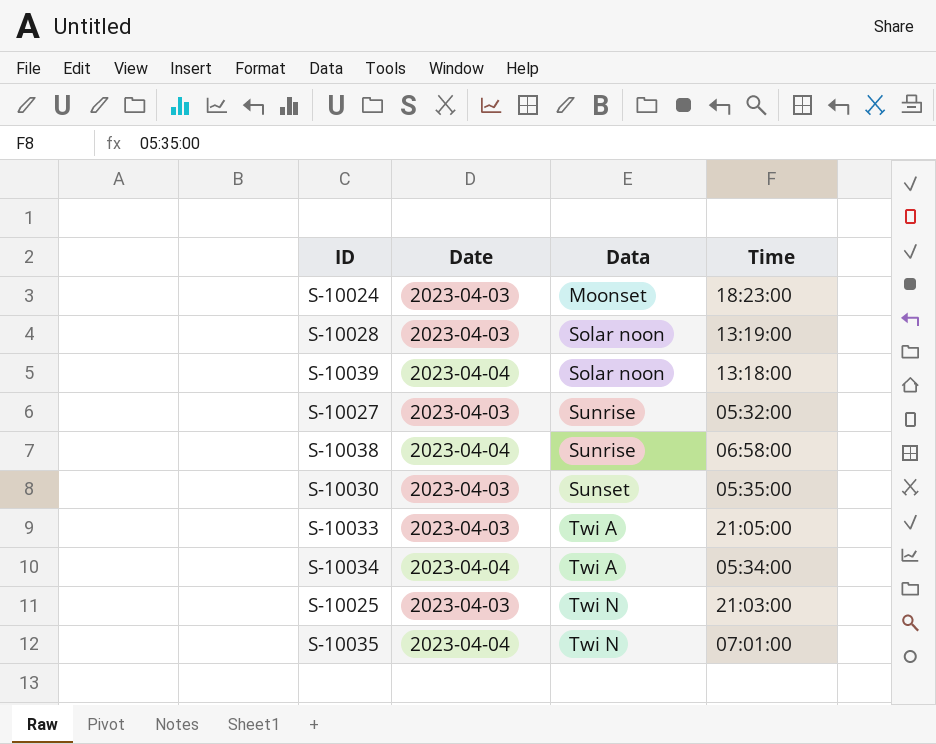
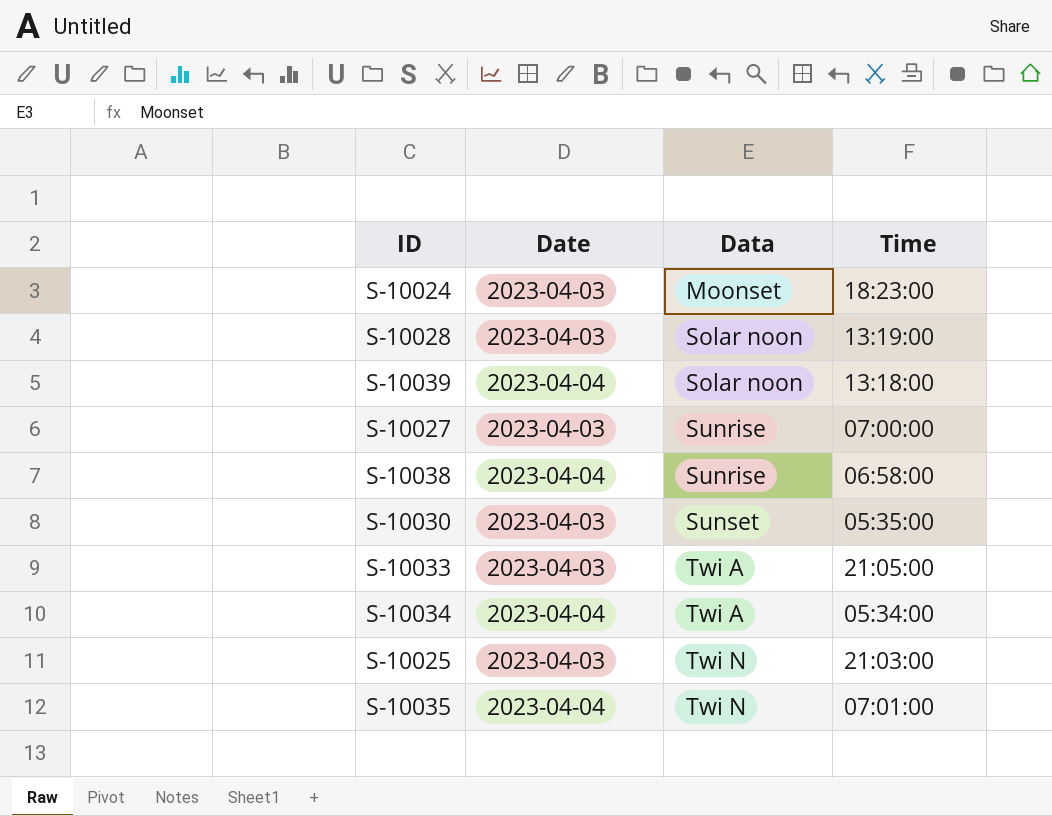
S-10027 | Time: 05:32:00 -> 07:00:00

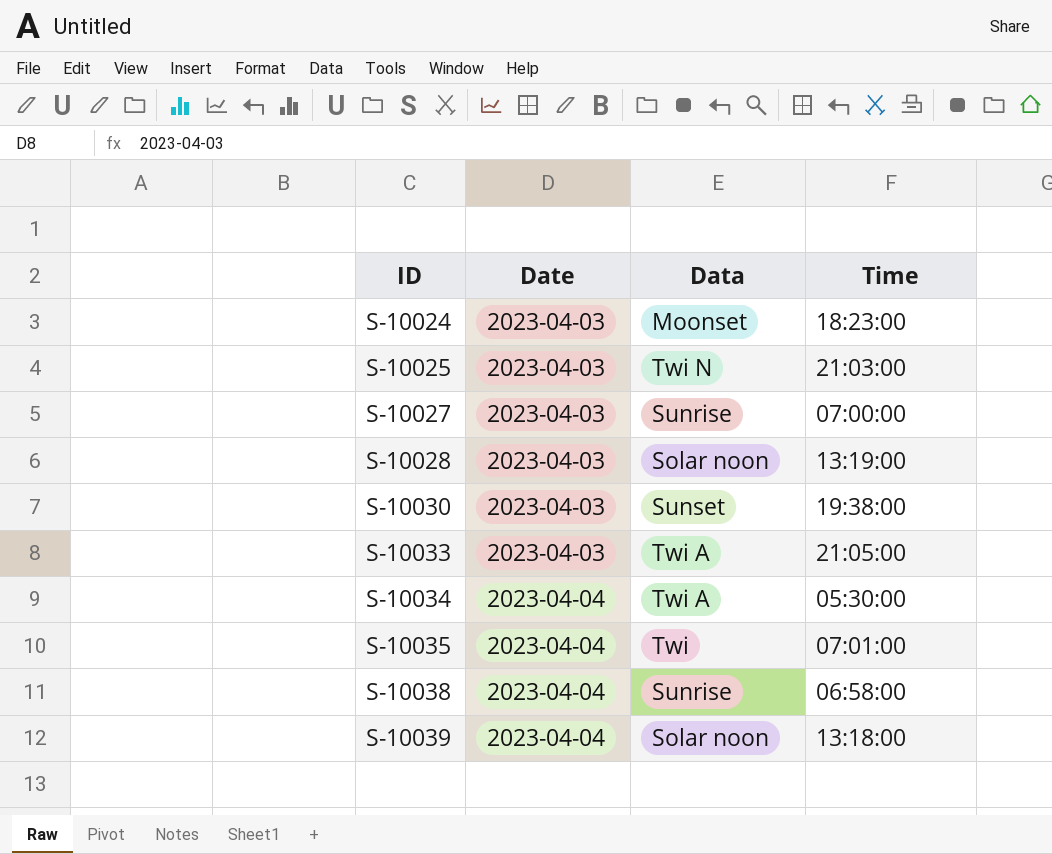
row order: Data ascending -> ID ascending
S-10030 | Time: 05:35:00 -> 19:38:00
S-10034 | Time: 05:34:00 -> 05:30:00
S-10035 | Data: Twi N -> Twi

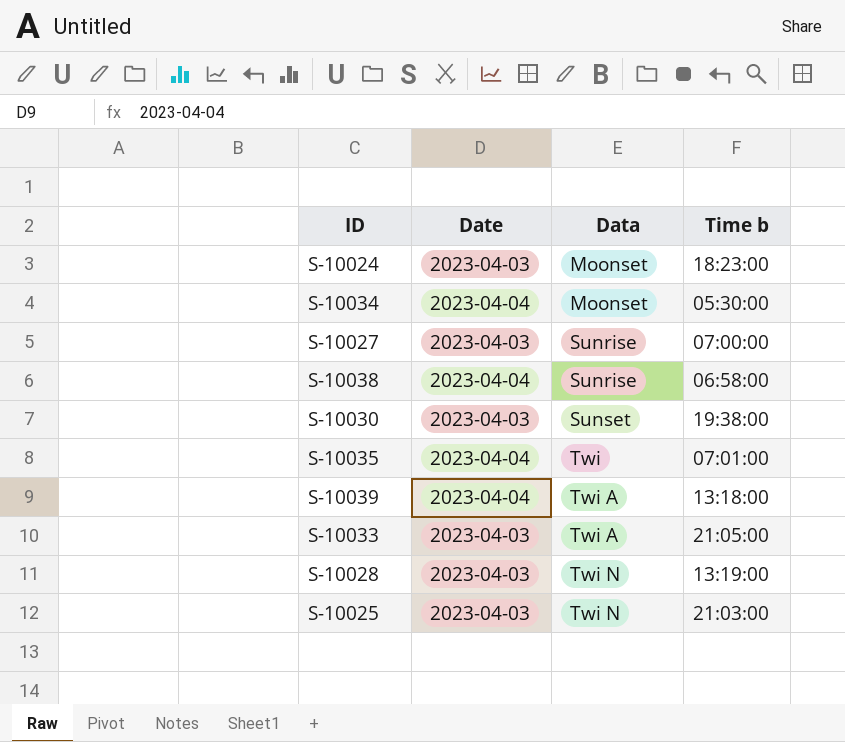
row order: ID ascending -> Data ascending
column name: Time -> Time b
S-10034 | Data: Twi A -> Moonset
S-10039 | Data: Solar noon -> Twi A
S-10028 | Data: Solar noon -> Twi N

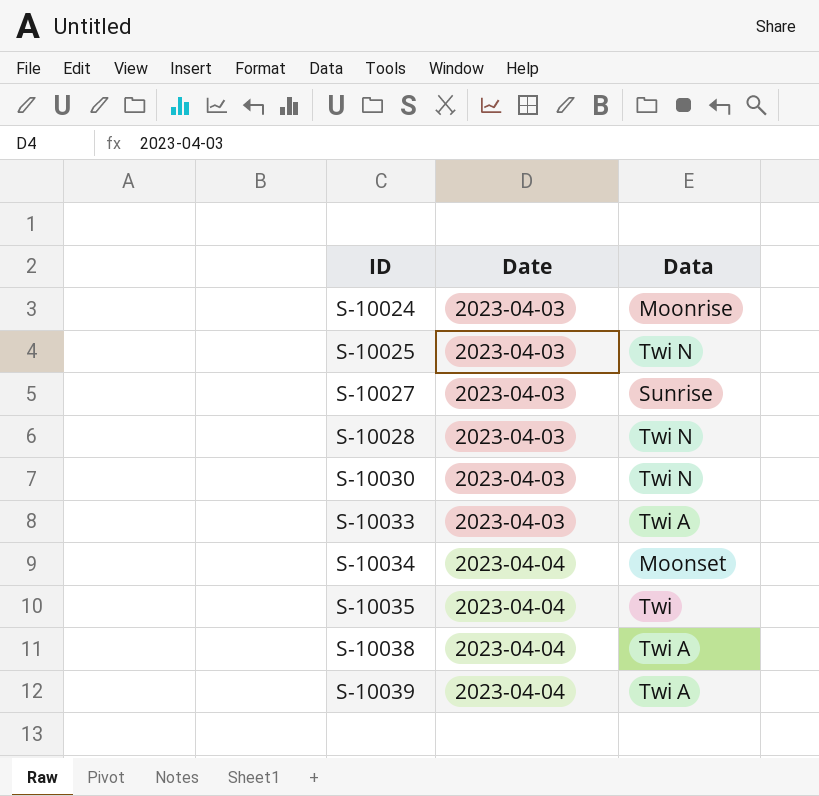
row order: Data ascending -> ID ascending
column Time b | position: 4 -> none
S-10024 | Data: Moonset -> Moonrise
S-10030 | Data: Sunset -> Twi N
S-10038 | Data: Sunrise -> Twi A

